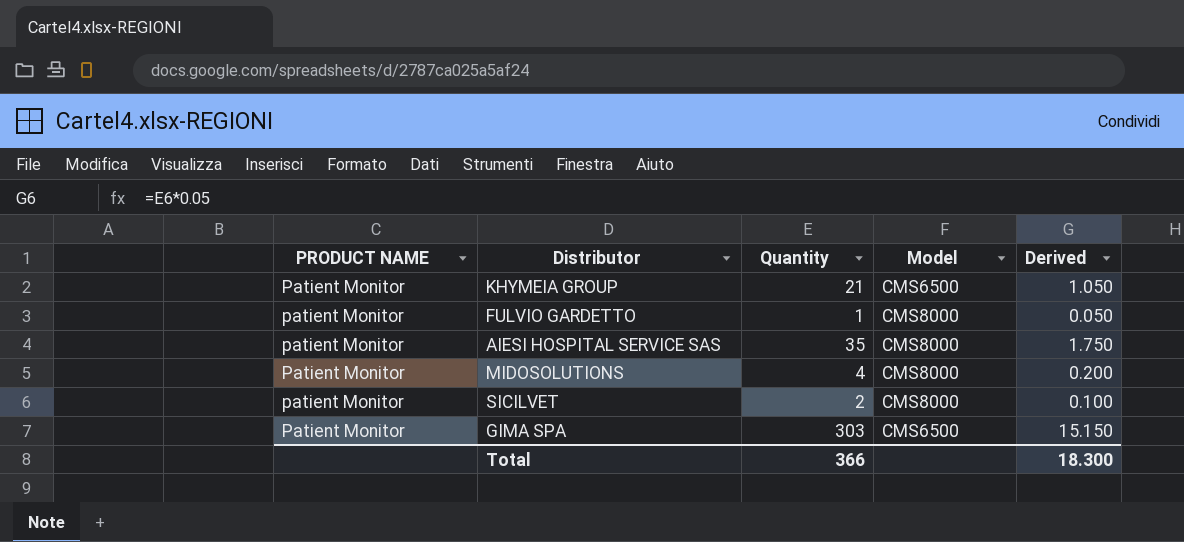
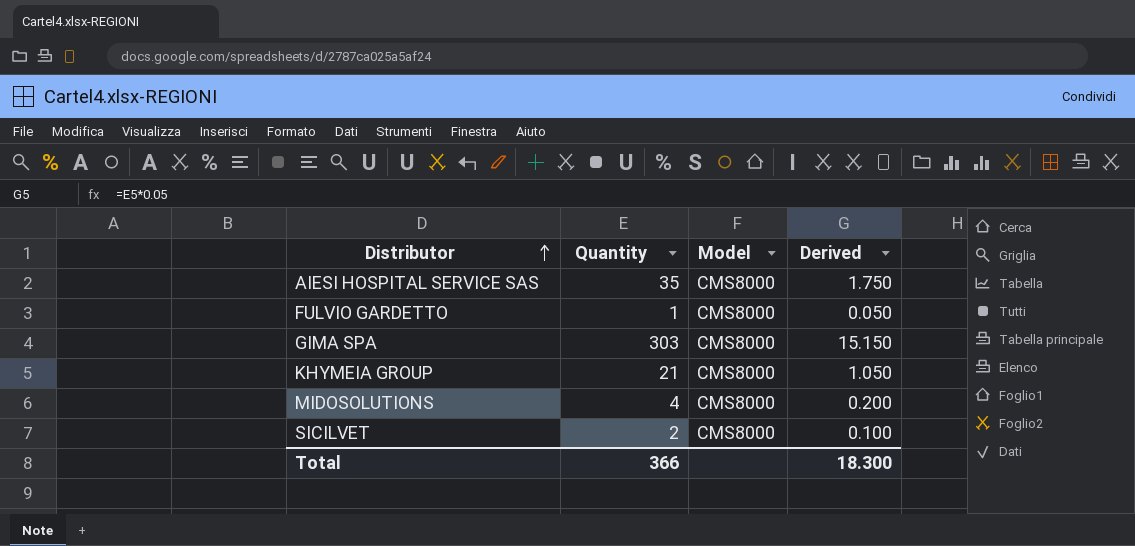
row order: none -> Distributor ascending
column PRODUCT NAME | position: 1 -> none
GIMA SPA | Model: CMS6500 -> CMS8000
KHYMEIA GROUP | Model: CMS6500 -> CMS8000

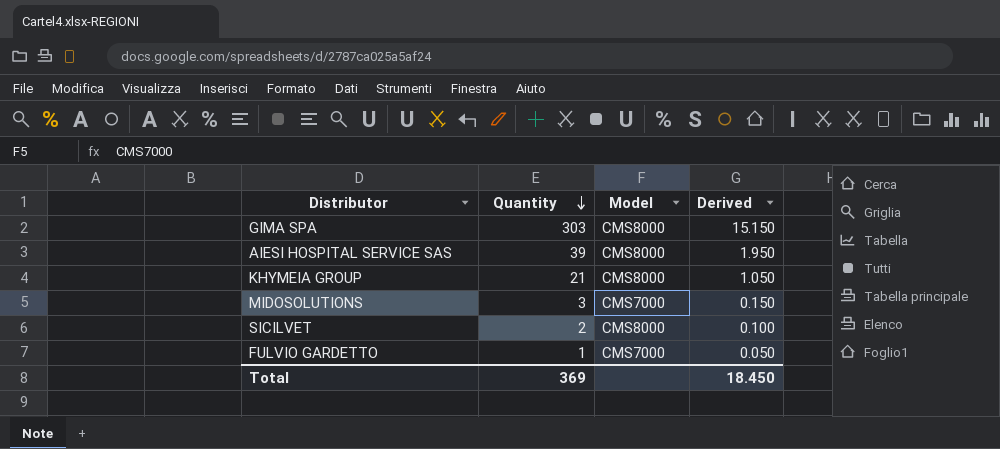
row order: Distributor ascending -> Quantity descending
AIESI HOSPITAL SERVICE SAS | Quantity: 35 -> 39
AIESI HOSPITAL SERVICE SAS | Derived: 1.750 -> 1.950
MIDOSOLUTIONS | Quantity: 4 -> 3
MIDOSOLUTIONS | Model: CMS8000 -> CMS7000
MIDOSOLUTIONS | Derived: 0.200 -> 0.150
FULVIO GARDETTO | Model: CMS8000 -> CMS7000
Total | Quantity: 366 -> 369
Total | Derived: 18.300 -> 18.450

